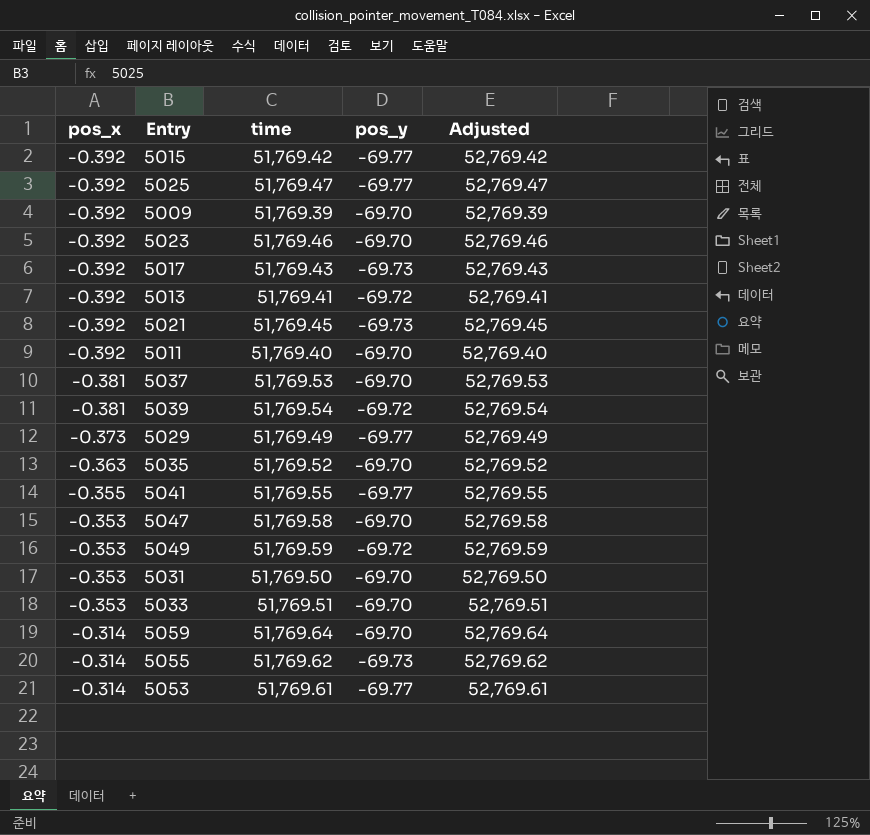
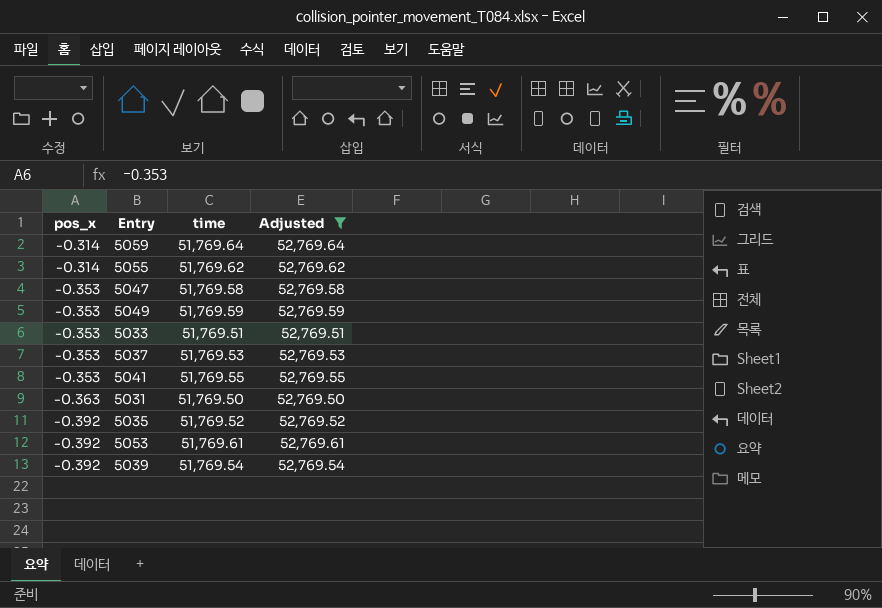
filter: none -> Adjusted >= 52,769.50
row order: pos_x ascending -> pos_x descending
column pos_y | position: 4 -> none
5037 | pos_x: -0.381 -> -0.353
5041 | pos_x: -0.355 -> -0.353
5031 | pos_x: -0.353 -> -0.363
5035 | pos_x: -0.363 -> -0.392
5053 | pos_x: -0.314 -> -0.392
5039 | pos_x: -0.381 -> -0.392

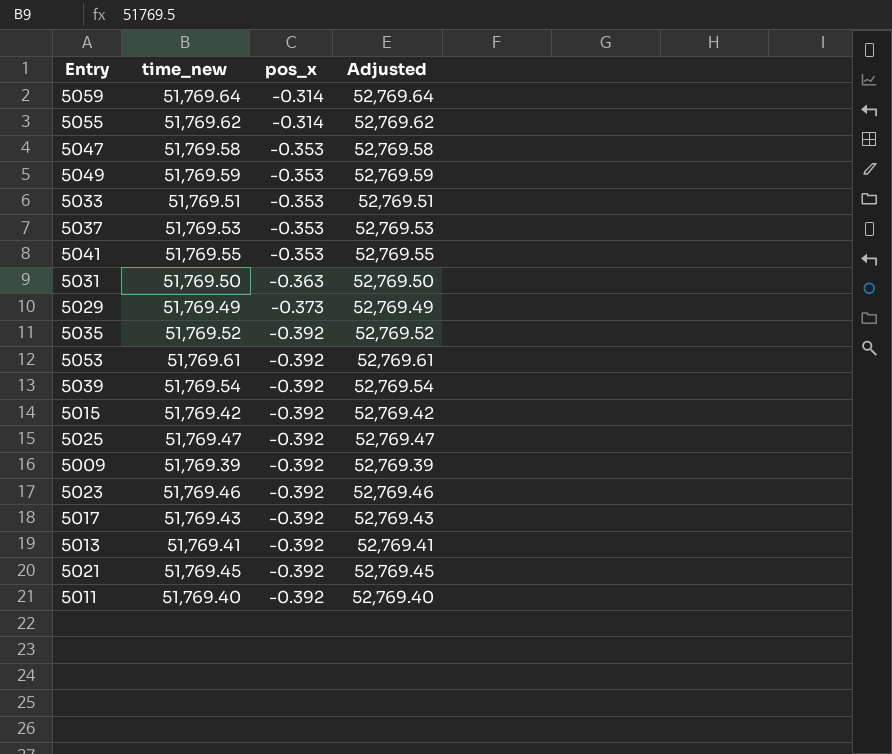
filter: Adjusted >= 52,769.50 -> none
column name: time -> time_new
column pos_x | position: 1 -> 3

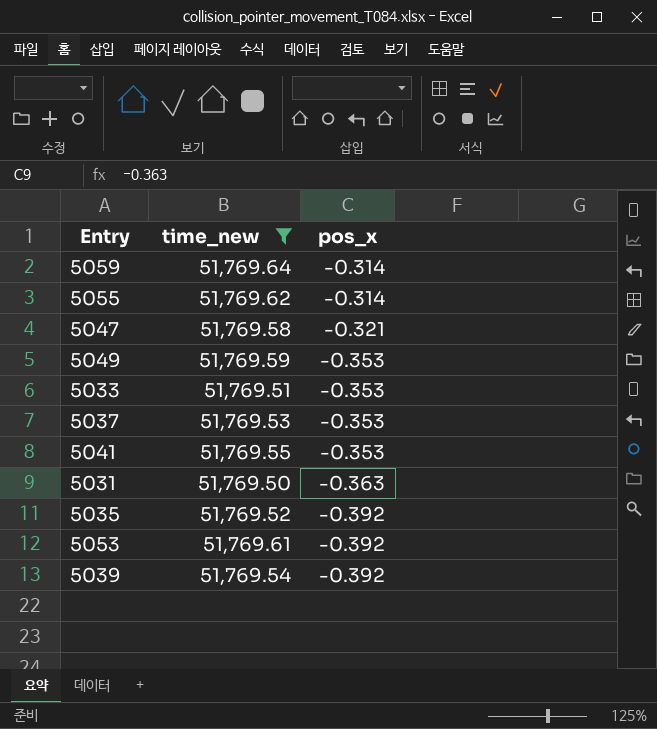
filter: none -> time_new >= 51,769.50
column Adjusted | formula: [time_new] + 1000 -> none
5047 | pos_x: -0.353 -> -0.321

